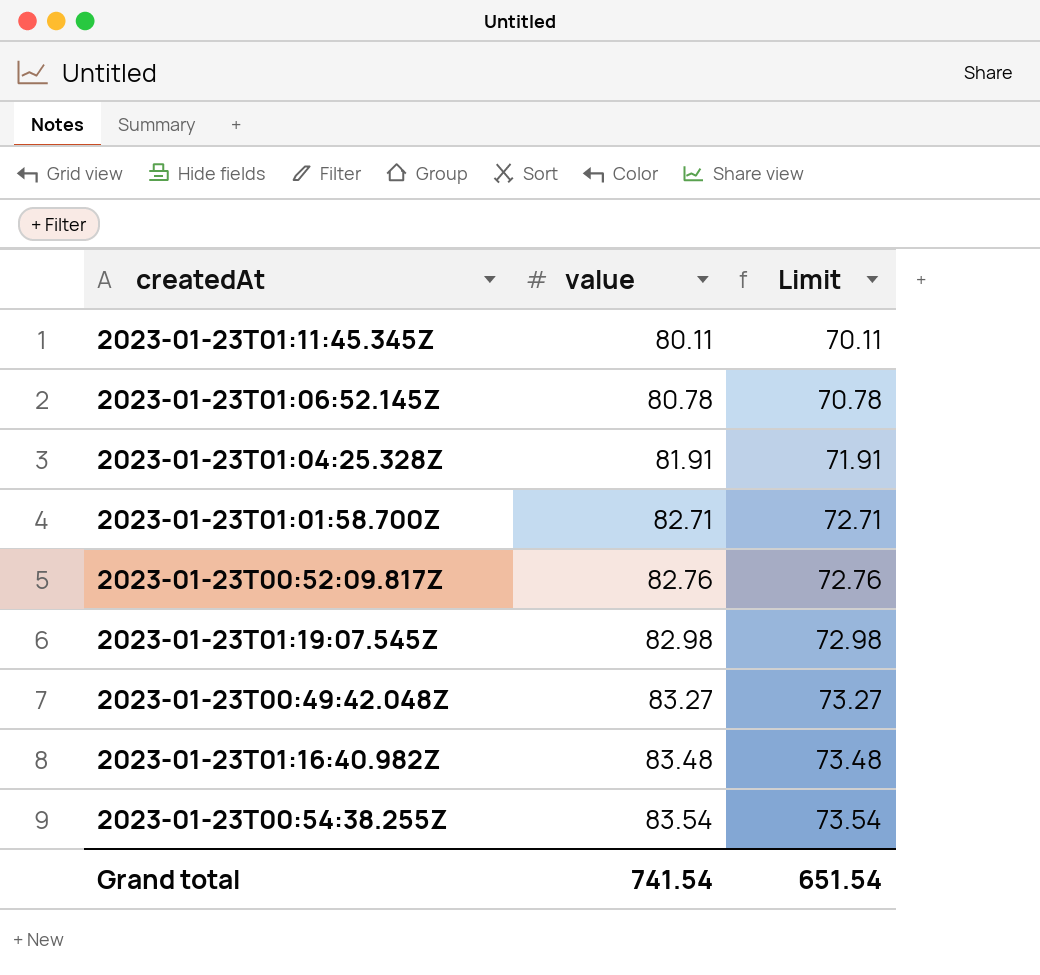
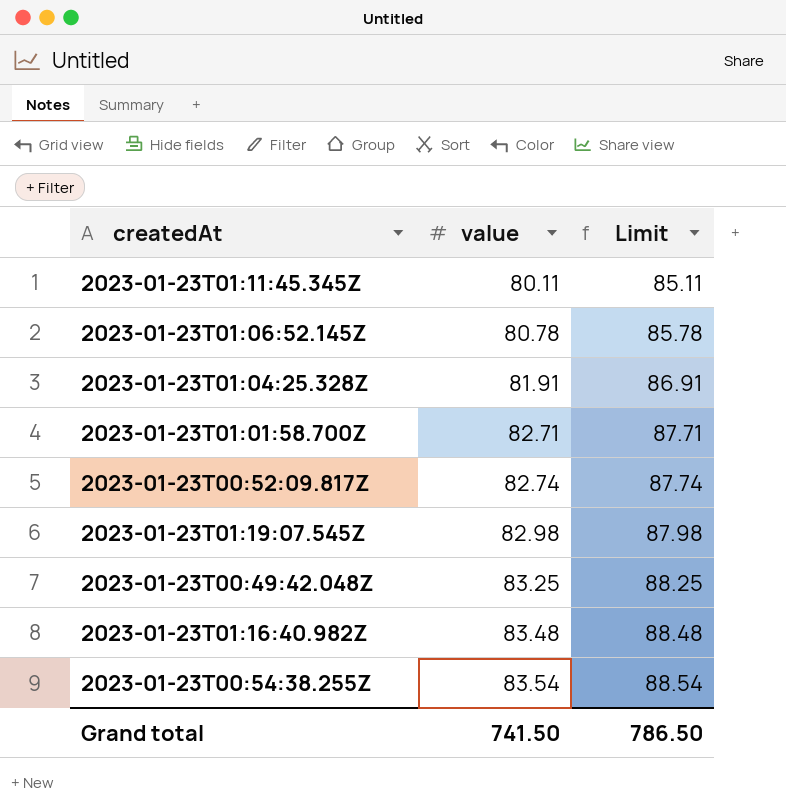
column Limit | formula: [value] - 10 -> [value] + 5
2023-01-23T00:52:09.817Z | value: 82.76 -> 82.74
2023-01-23T00:49:42.048Z | value: 83.27 -> 83.25
Grand total | value: 741.54 -> 741.50
Grand total | Limit: 651.54 -> 786.50

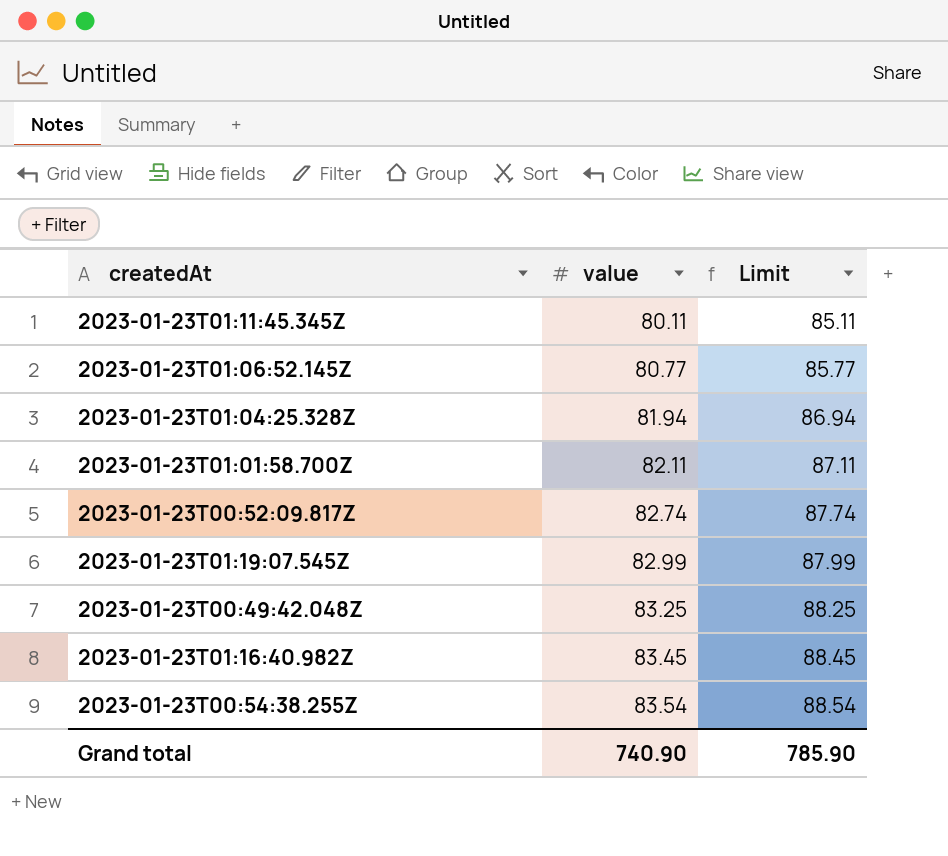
2023-01-23T01:06:52.145Z | value: 80.78 -> 80.77
2023-01-23T01:06:52.145Z | Limit: 85.78 -> 85.77
2023-01-23T01:04:25.328Z | value: 81.91 -> 81.94
2023-01-23T01:04:25.328Z | Limit: 86.91 -> 86.94
2023-01-23T01:01:58.700Z | value: 82.71 -> 82.11
2023-01-23T01:01:58.700Z | Limit: 87.71 -> 87.11
2023-01-23T01:19:07.545Z | value: 82.98 -> 82.99
2023-01-23T01:19:07.545Z | Limit: 87.98 -> 87.99
2023-01-23T01:16:40.982Z | value: 83.48 -> 83.45
2023-01-23T01:16:40.982Z | Limit: 88.48 -> 88.45
Grand total | value: 741.50 -> 740.90
Grand total | Limit: 786.50 -> 785.90

